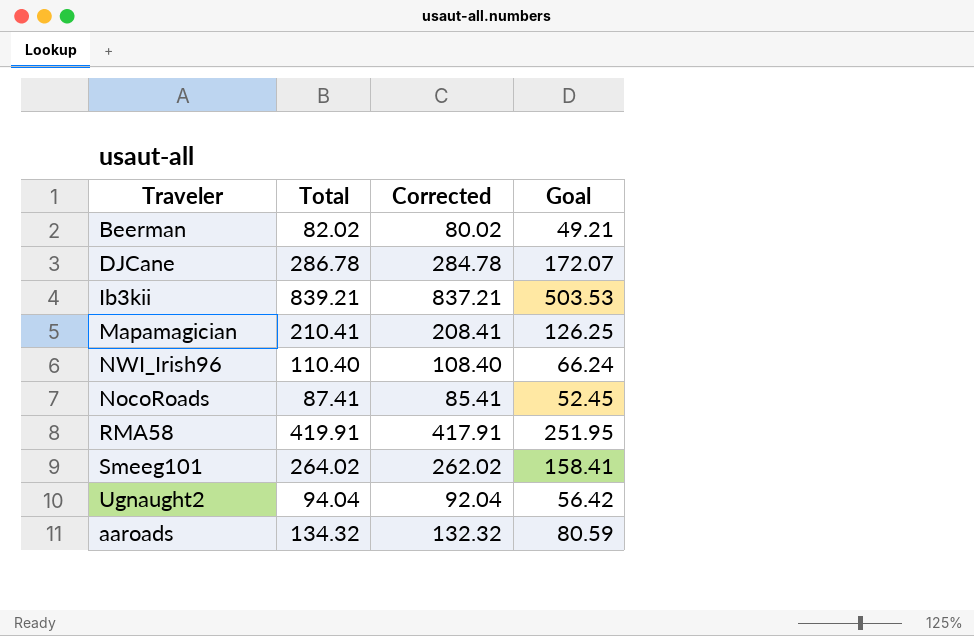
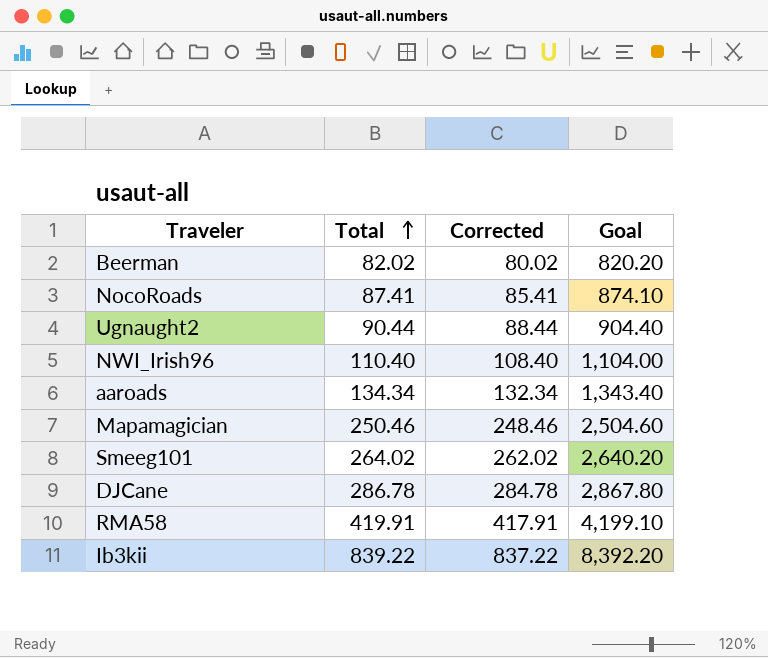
row order: none -> Total ascending
column Goal | formula: [Total] * 0.6 -> [Total] * 10
Ugnaught2 | Total: 94.04 -> 90.44
Ugnaught2 | Corrected: 92.04 -> 88.44
aaroads | Total: 134.32 -> 134.34
aaroads | Corrected: 132.32 -> 132.34
Mapamagician | Total: 210.41 -> 250.46
Mapamagician | Corrected: 208.41 -> 248.46
Ib3kii | Total: 839.21 -> 839.22
Ib3kii | Corrected: 837.21 -> 837.22

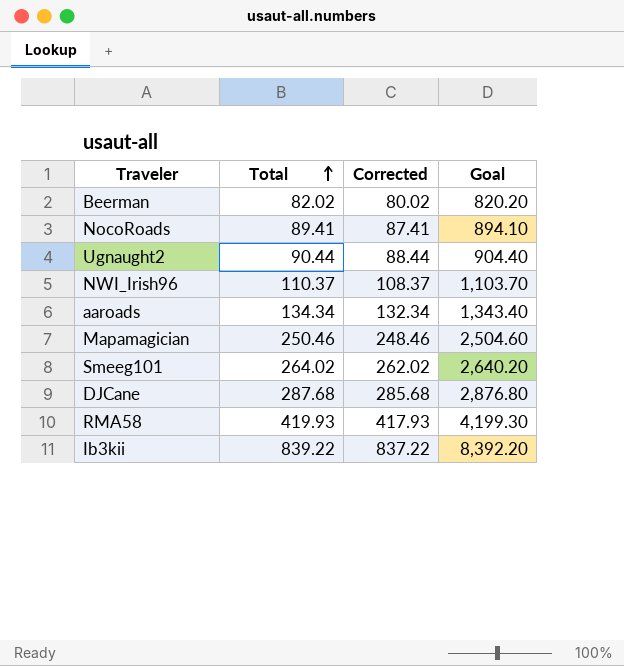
NocoRoads | Total: 87.41 -> 89.41
NocoRoads | Corrected: 85.41 -> 87.41
NocoRoads | Goal: 874.10 -> 894.10
NWI_Irish96 | Total: 110.40 -> 110.37
NWI_Irish96 | Corrected: 108.40 -> 108.37
NWI_Irish96 | Goal: 1,104.00 -> 1,103.70
DJCane | Total: 286.78 -> 287.68
DJCane | Corrected: 284.78 -> 285.68
DJCane | Goal: 2,867.80 -> 2,876.80
RMA58 | Total: 419.91 -> 419.93
RMA58 | Corrected: 417.91 -> 417.93
RMA58 | Goal: 4,199.10 -> 4,199.30

